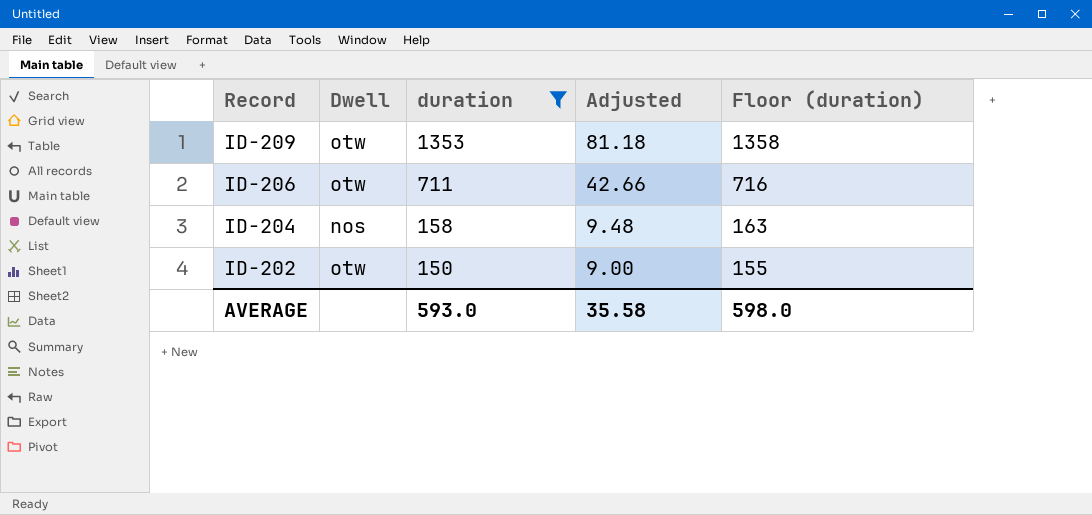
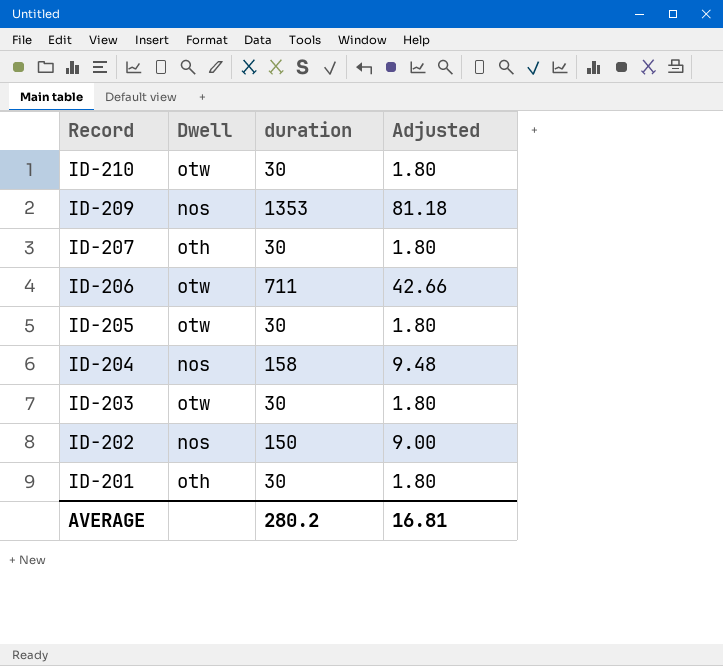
filter: duration != 30 -> none
column Floor (duration) | formula: [duration] + 5 -> none
ID-209 | Dwell: otw -> nos
ID-202 | Dwell: otw -> nos
AVERAGE | duration: 593.0 -> 280.2
AVERAGE | Adjusted: 35.58 -> 16.81

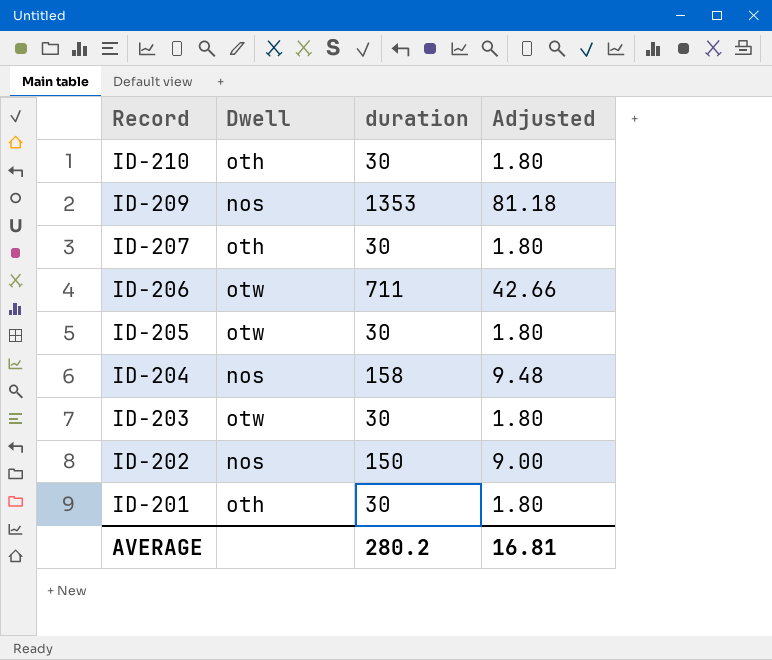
ID-210 | Dwell: otw -> oth

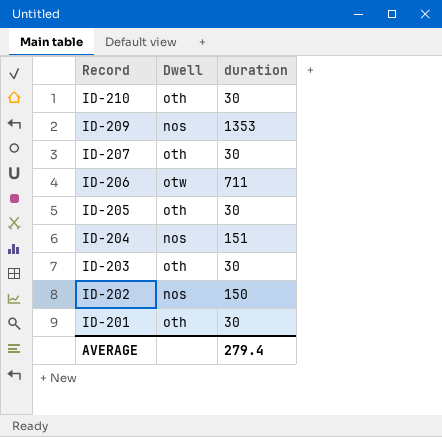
column Adjusted | formula: [duration] * 0.06 -> none
ID-205 | Dwell: otw -> oth
ID-204 | duration: 158 -> 151
ID-203 | Dwell: otw -> oth
AVERAGE | duration: 280.2 -> 279.4

